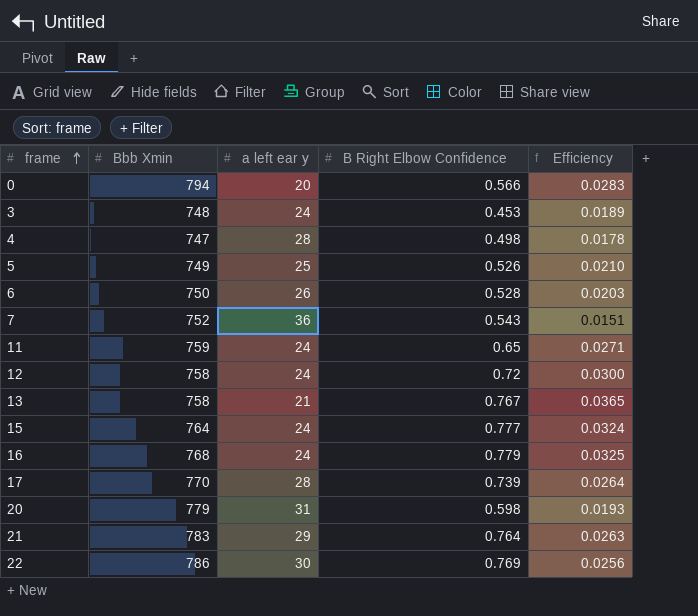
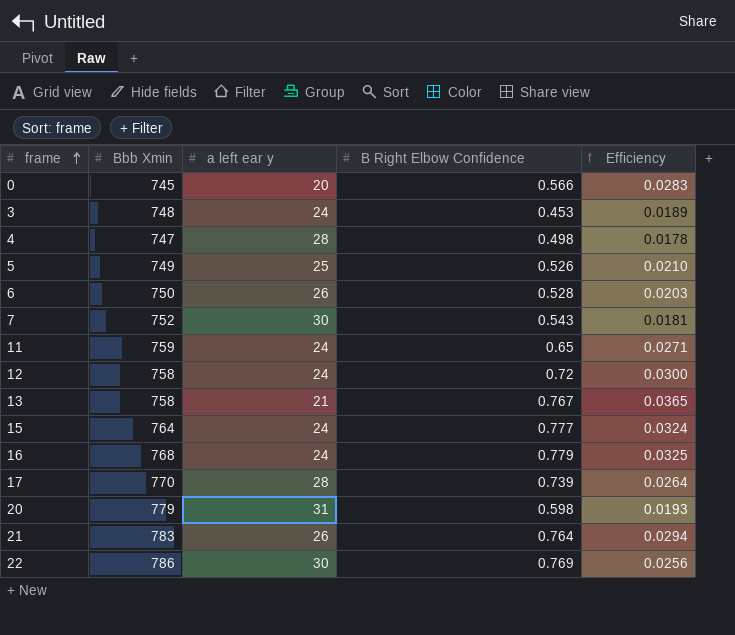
0 | Bbb Xmin: 794 -> 745
7 | a left ear y: 36 -> 30
7 | Efficiency: 0.0151 -> 0.0181
21 | a left ear y: 29 -> 26
21 | Efficiency: 0.0263 -> 0.0294

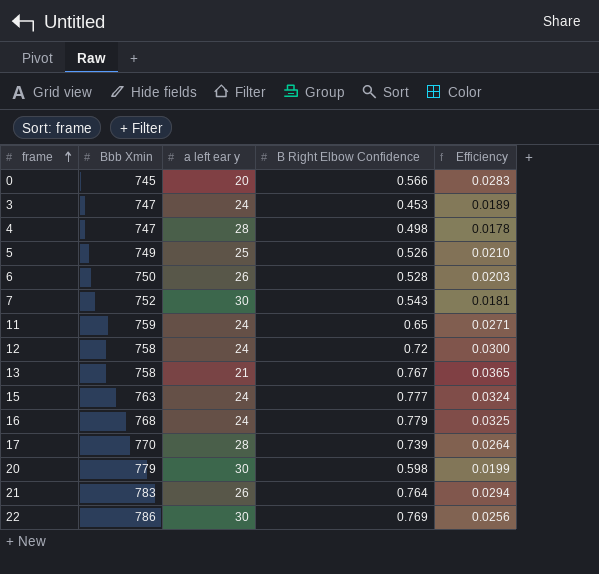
3 | Bbb Xmin: 748 -> 747
15 | Bbb Xmin: 764 -> 763
20 | a left ear y: 31 -> 30
20 | Efficiency: 0.0193 -> 0.0199

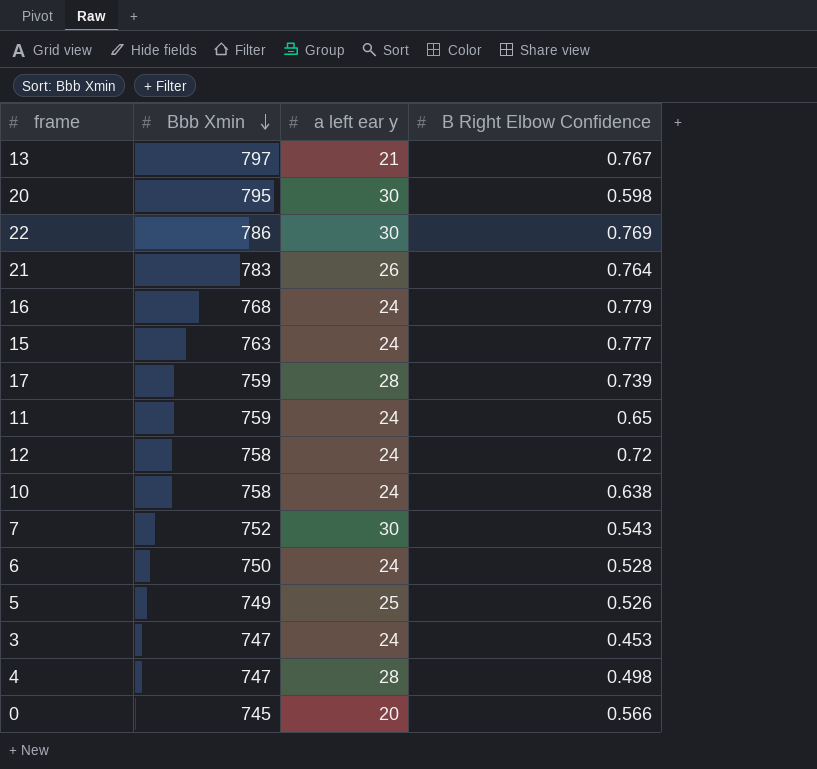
row order: frame ascending -> Bbb Xmin descending
column Efficiency | formula: [B Right Elbow Confidence] / [a left ear y] -> none
13 | Bbb Xmin: 758 -> 797
20 | Bbb Xmin: 779 -> 795
17 | Bbb Xmin: 770 -> 759
row 10: none -> 758 | 24 | 0.638
6 | a left ear y: 26 -> 24

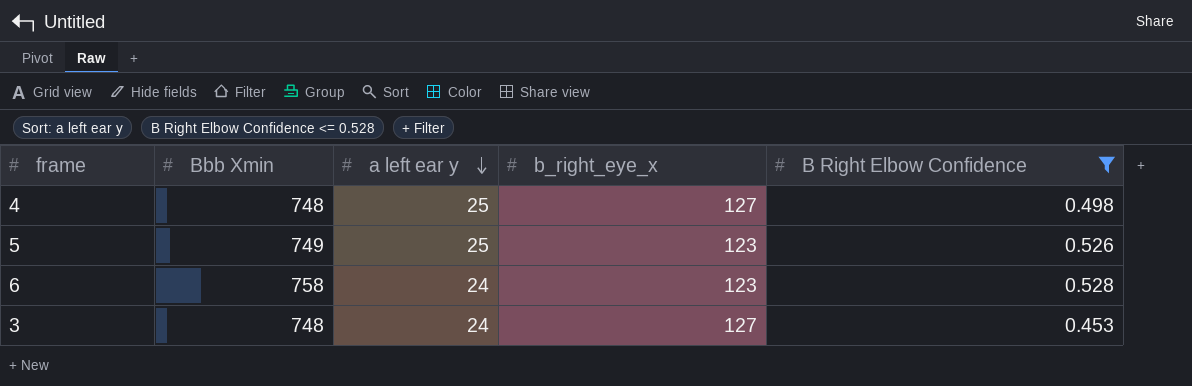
filter: none -> B Right Elbow Confidence <= 0.528
row order: Bbb Xmin descending -> a left ear y descending
column b_right_eye_x | position: none -> 4
4 | Bbb Xmin: 747 -> 748
4 | a left ear y: 28 -> 25
6 | Bbb Xmin: 750 -> 758
3 | Bbb Xmin: 747 -> 748

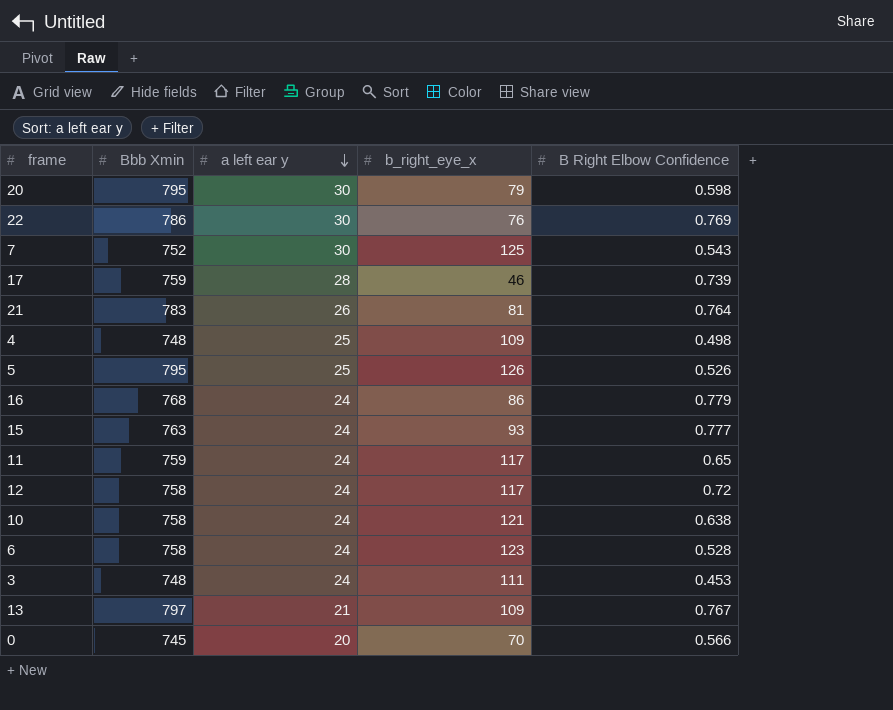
filter: B Right Elbow Confidence <= 0.528 -> none
4 | b_right_eye_x: 127 -> 109
5 | Bbb Xmin: 749 -> 795
5 | b_right_eye_x: 123 -> 126
3 | b_right_eye_x: 127 -> 111

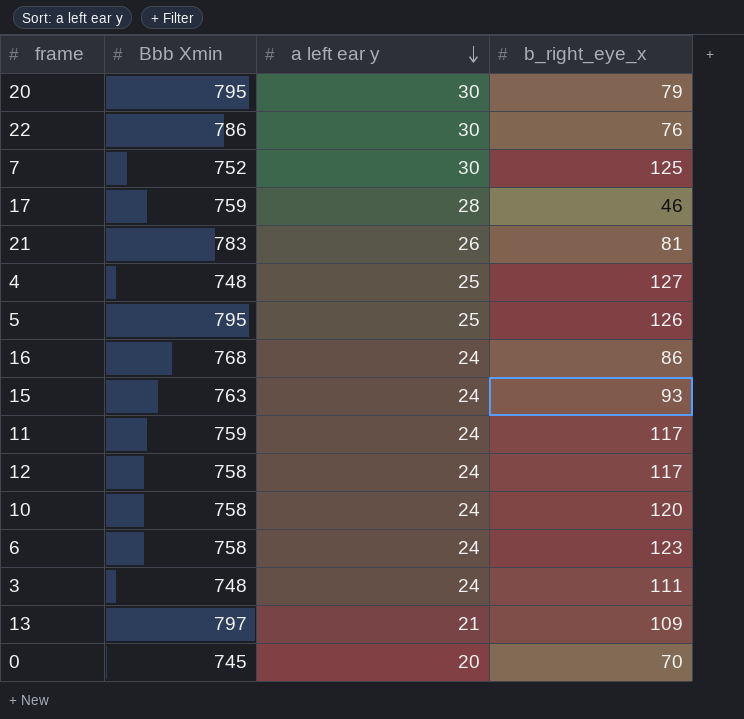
column B Right Elbow Confidence | position: 5 -> none
4 | b_right_eye_x: 109 -> 127
10 | b_right_eye_x: 121 -> 120

